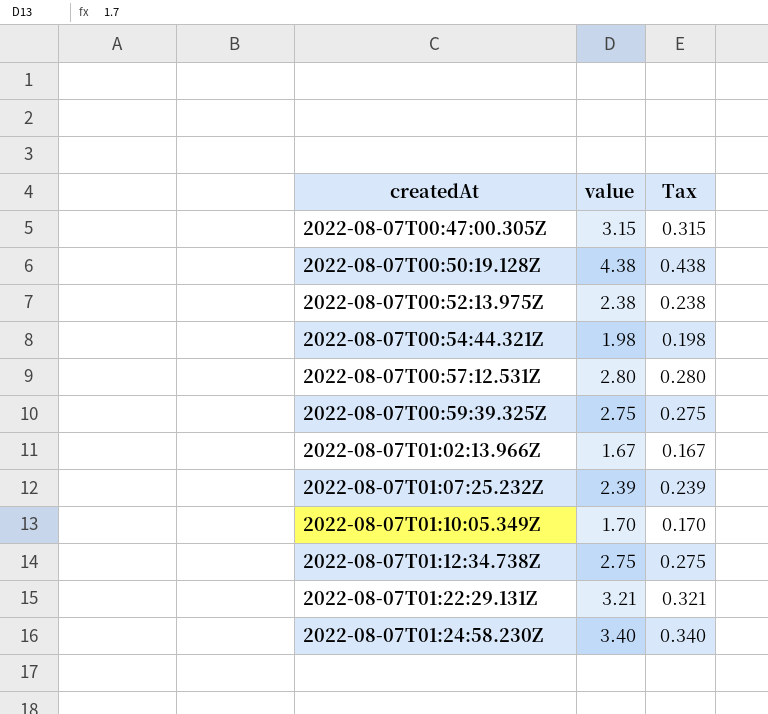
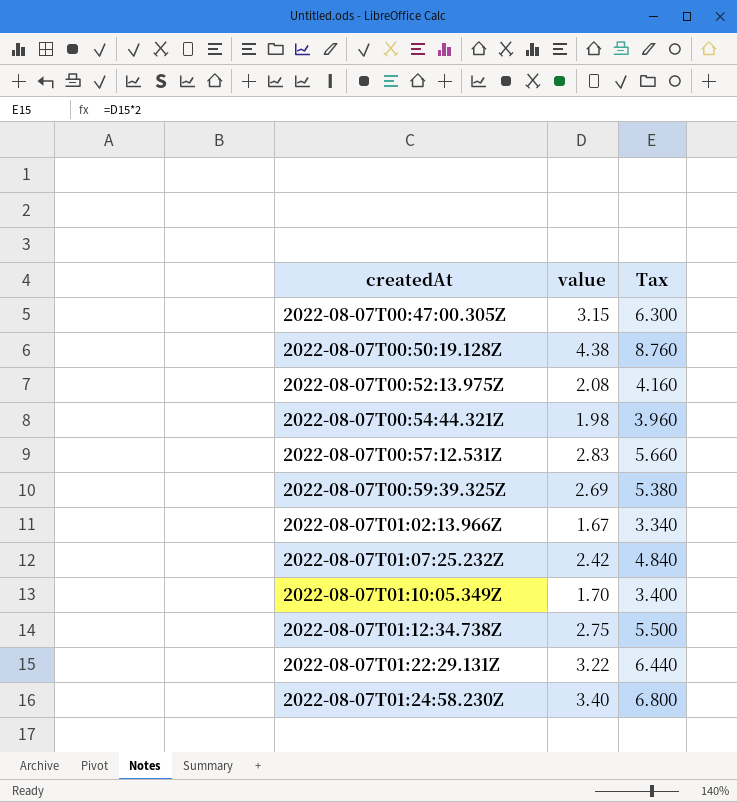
column Tax | formula: [value] * 0.1 -> [value] * 2
2022-08-07T00:52:13.975Z | value: 2.38 -> 2.08
2022-08-07T00:57:12.531Z | value: 2.80 -> 2.83
2022-08-07T00:59:39.325Z | value: 2.75 -> 2.69
2022-08-07T01:07:25.232Z | value: 2.39 -> 2.42
2022-08-07T01:22:29.131Z | value: 3.21 -> 3.22

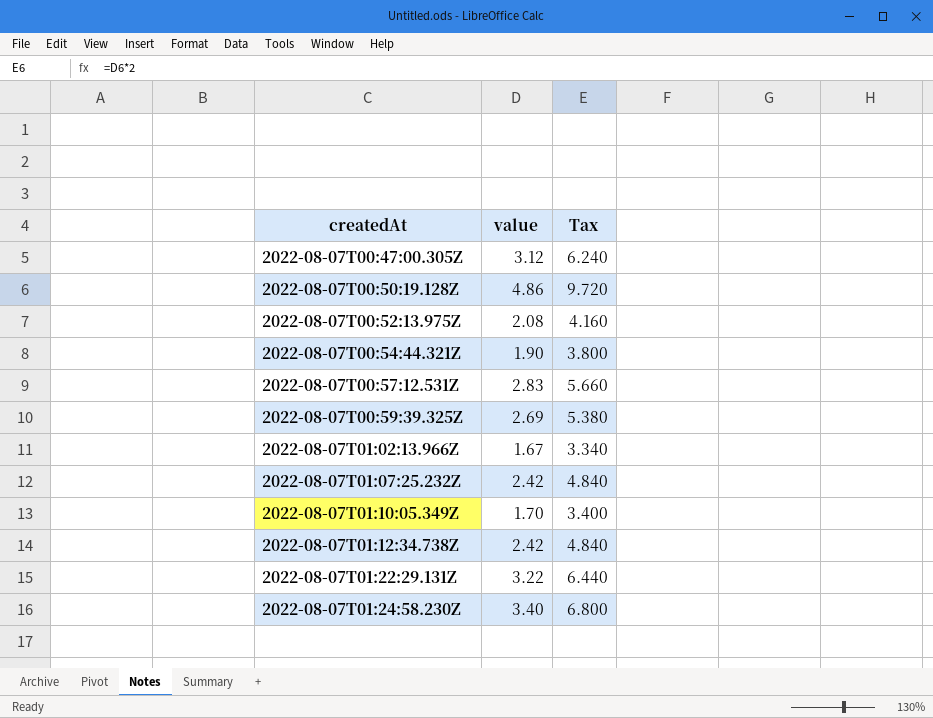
2022-08-07T00:47:00.305Z | value: 3.15 -> 3.12
2022-08-07T00:47:00.305Z | Tax: 6.300 -> 6.240
2022-08-07T00:50:19.128Z | value: 4.38 -> 4.86
2022-08-07T00:50:19.128Z | Tax: 8.760 -> 9.720
2022-08-07T00:54:44.321Z | value: 1.98 -> 1.90
2022-08-07T00:54:44.321Z | Tax: 3.960 -> 3.800
2022-08-07T01:12:34.738Z | value: 2.75 -> 2.42
2022-08-07T01:12:34.738Z | Tax: 5.500 -> 4.840

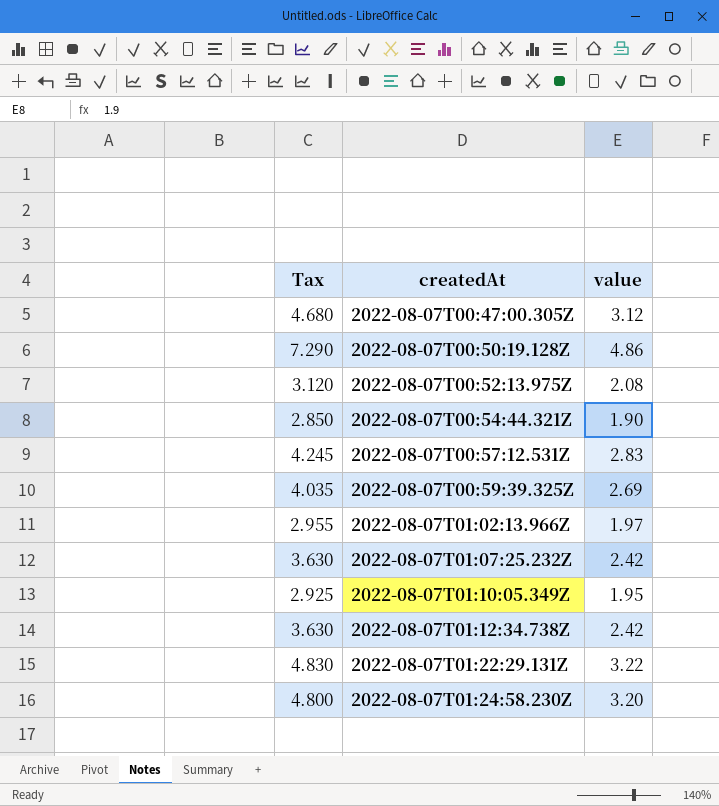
column Tax | formula: [value] * 2 -> [value] * 1.5
column Tax | position: 3 -> 1
2022-08-07T01:02:13.966Z | value: 1.67 -> 1.97
2022-08-07T01:10:05.349Z | value: 1.70 -> 1.95
2022-08-07T01:24:58.230Z | value: 3.40 -> 3.20

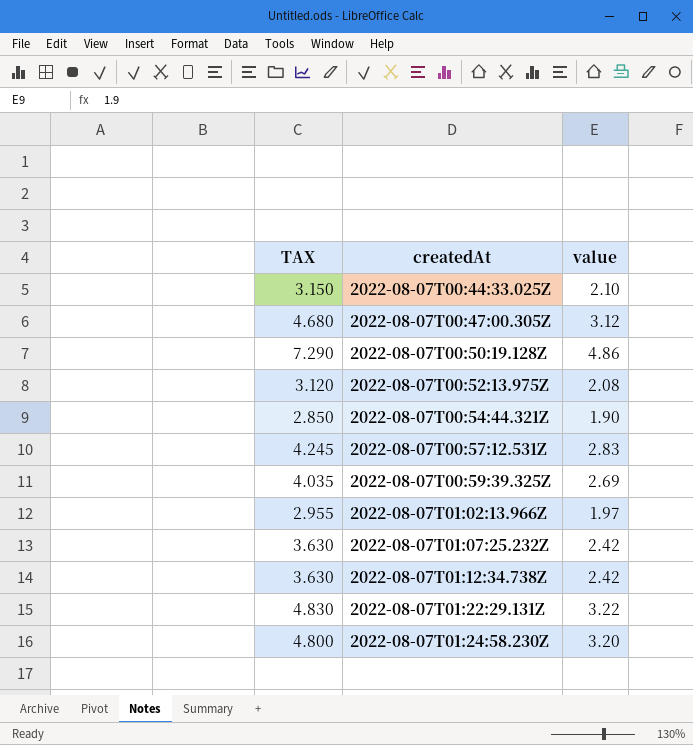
column name: Tax -> TAX
row 2022-08-07T01:10:05.349Z: 2.925 | 1.95 -> none
row 2022-08-07T00:44:33.025Z: none -> 3.150 | 2.10

